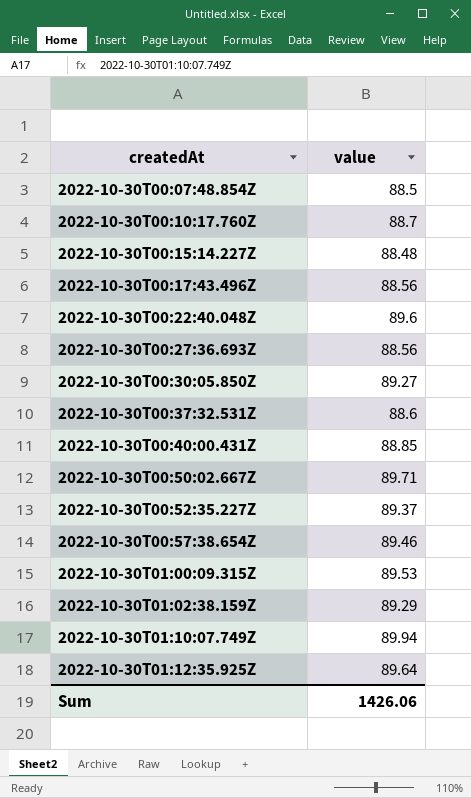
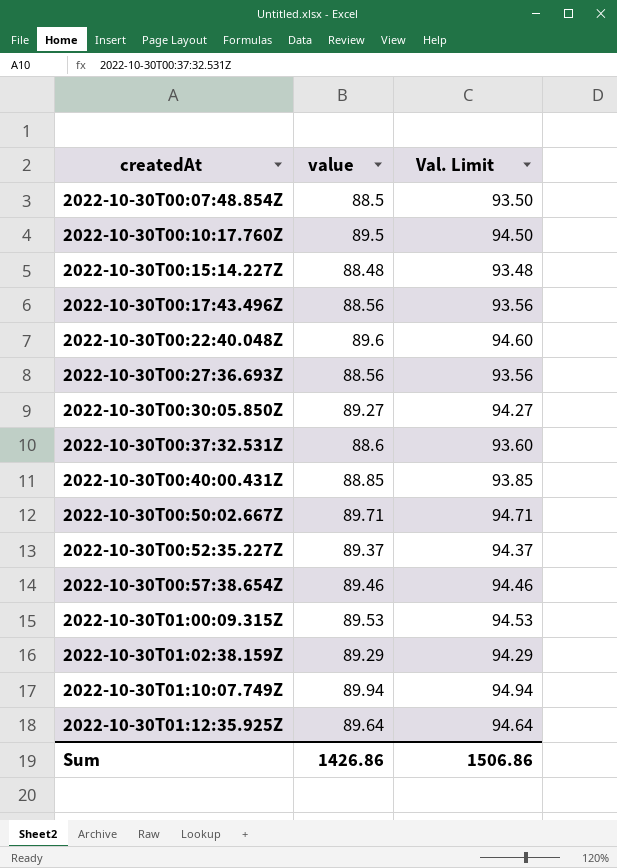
column Val. Limit | formula: none -> [value] + 5
2022-10-30T00:10:17.760Z | value: 88.7 -> 89.5
Sum | value: 1426.06 -> 1426.86

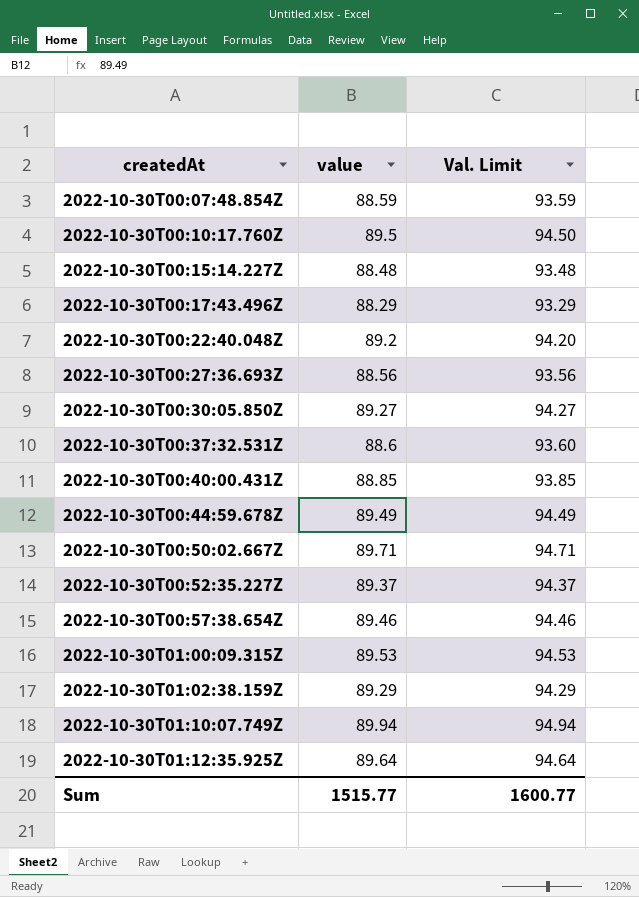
2022-10-30T00:07:48.854Z | value: 88.5 -> 88.59
2022-10-30T00:07:48.854Z | Val. Limit: 93.50 -> 93.59
2022-10-30T00:17:43.496Z | value: 88.56 -> 88.29
2022-10-30T00:17:43.496Z | Val. Limit: 93.56 -> 93.29
2022-10-30T00:22:40.048Z | value: 89.6 -> 89.2
2022-10-30T00:22:40.048Z | Val. Limit: 94.60 -> 94.20
row 2022-10-30T00:44:59.678Z: none -> 89.49 | 94.49
Sum | value: 1426.86 -> 1515.77
Sum | Val. Limit: 1506.86 -> 1600.77

